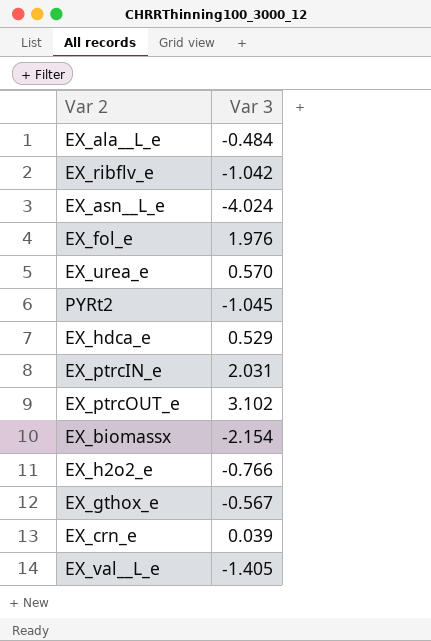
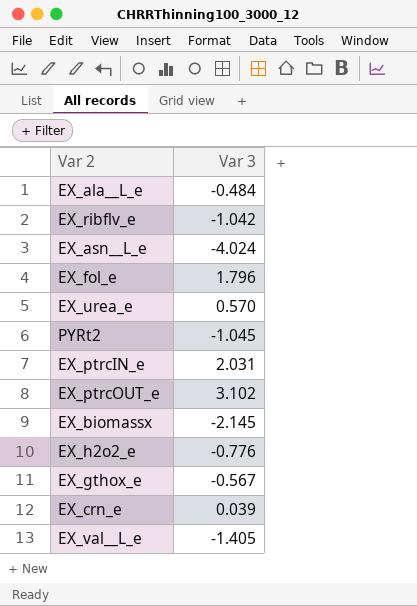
row EX_hdca_e: 0.529 -> none
EX_fol_e | Var 3: 1.976 -> 1.796
EX_biomassx | Var 3: -2.154 -> -2.145
EX_h2o2_e | Var 3: -0.766 -> -0.776

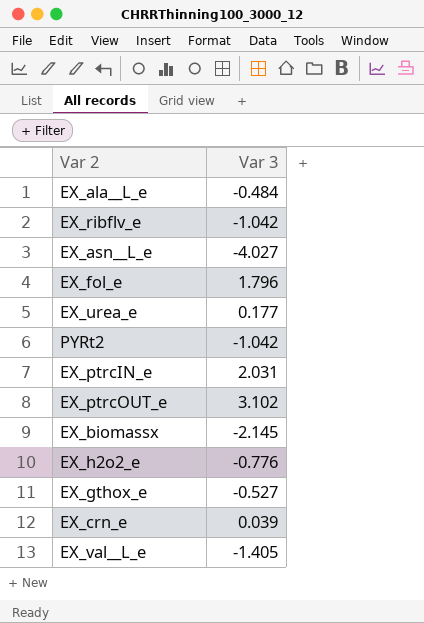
EX_asn__L_e | Var 3: -4.024 -> -4.027
EX_urea_e | Var 3: 0.570 -> 0.177
PYRt2 | Var 3: -1.045 -> -1.042
EX_gthox_e | Var 3: -0.567 -> -0.527

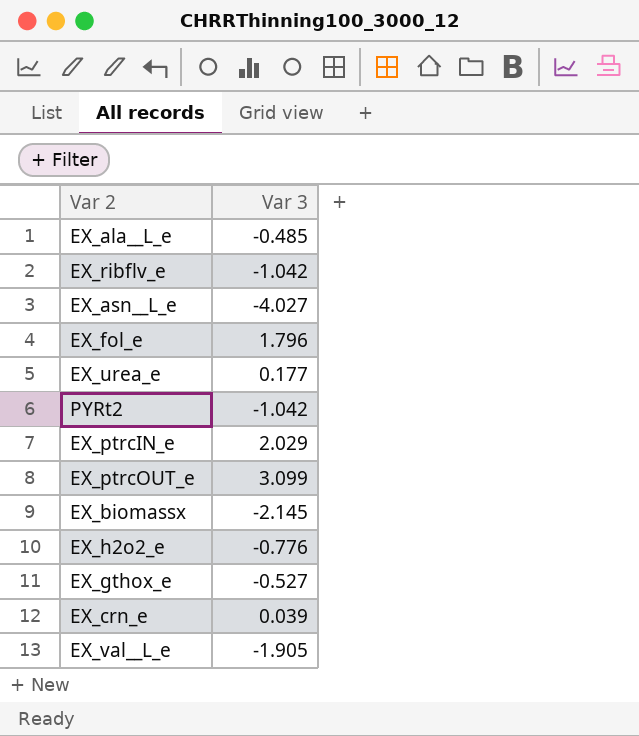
EX_ala__L_e | Var 3: -0.484 -> -0.485
EX_ptrcIN_e | Var 3: 2.031 -> 2.029
EX_ptrcOUT_e | Var 3: 3.102 -> 3.099
EX_val__L_e | Var 3: -1.405 -> -1.905

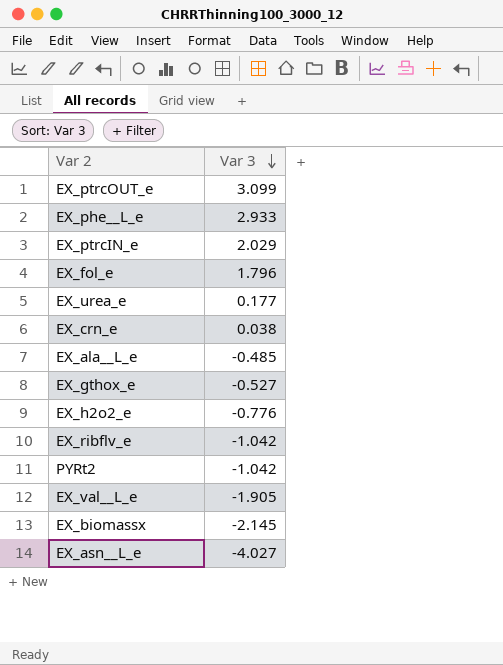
row order: none -> Var 3 descending
row EX_phe__L_e: none -> 2.933
EX_crn_e | Var 3: 0.039 -> 0.038

